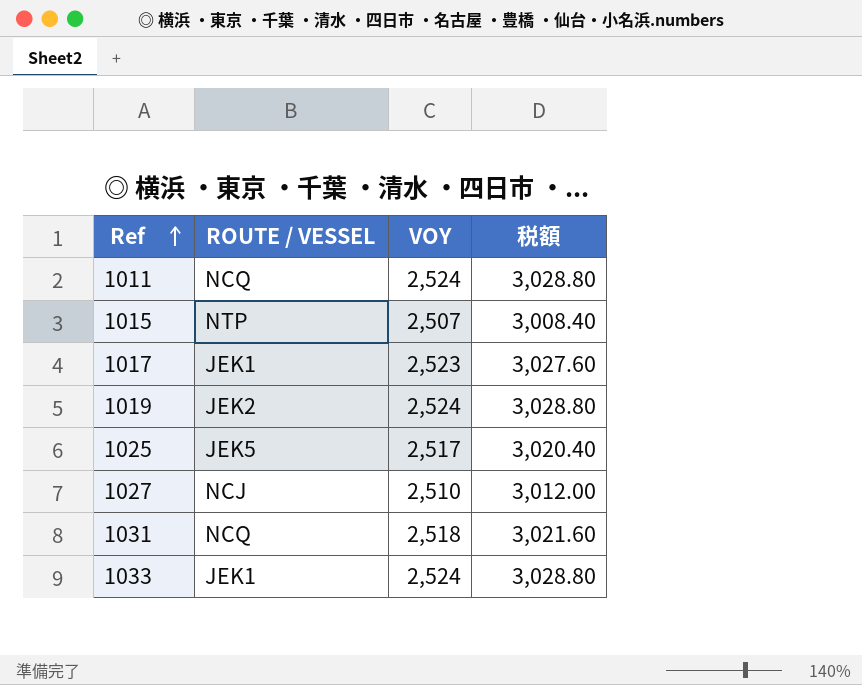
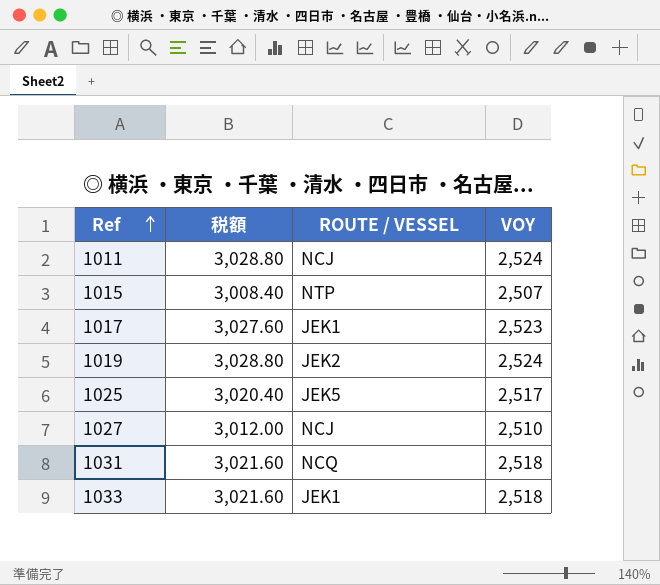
column 税額 | position: 4 -> 2
1011 | ROUTE / VESSEL: NCQ -> NCJ
1033 | 税額: 3,028.80 -> 3,021.60
1033 | VOY: 2,524 -> 2,518

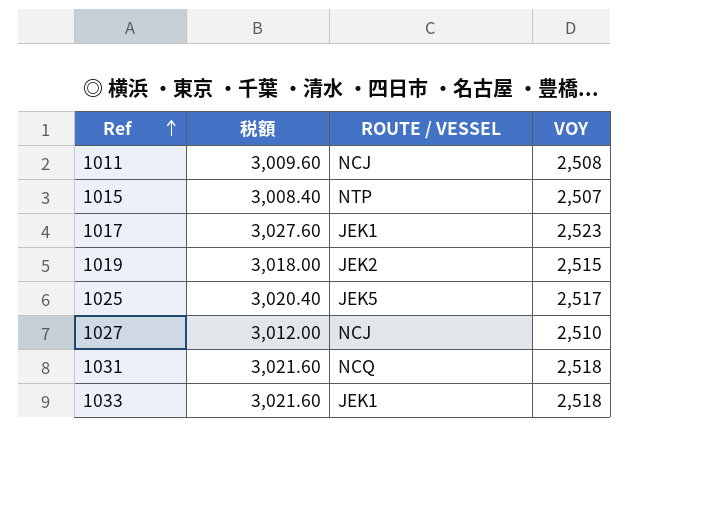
1011 | 税額: 3,028.80 -> 3,009.60
1011 | VOY: 2,524 -> 2,508
1019 | 税額: 3,028.80 -> 3,018.00
1019 | VOY: 2,524 -> 2,515

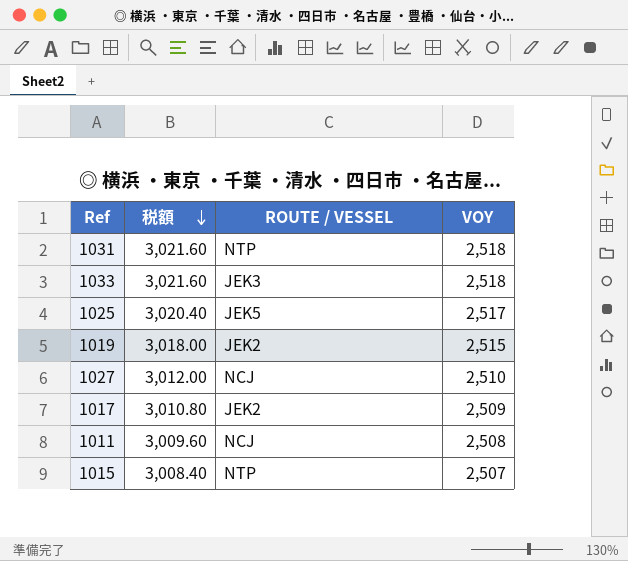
row order: Ref ascending -> 税額 descending
1031 | ROUTE / VESSEL: NCQ -> NTP
1033 | ROUTE / VESSEL: JEK1 -> JEK3
1017 | 税額: 3,027.60 -> 3,010.80
1017 | ROUTE / VESSEL: JEK1 -> JEK2
1017 | VOY: 2,523 -> 2,509

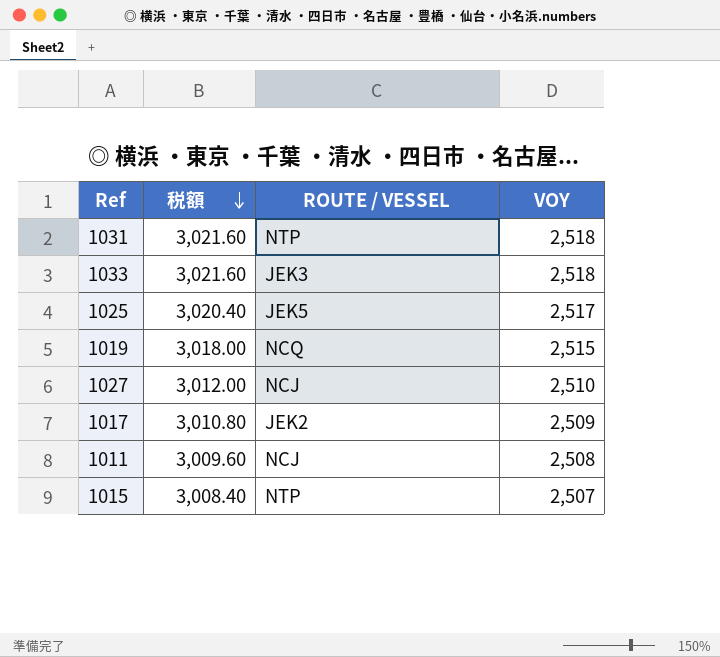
1019 | ROUTE / VESSEL: JEK2 -> NCQ

